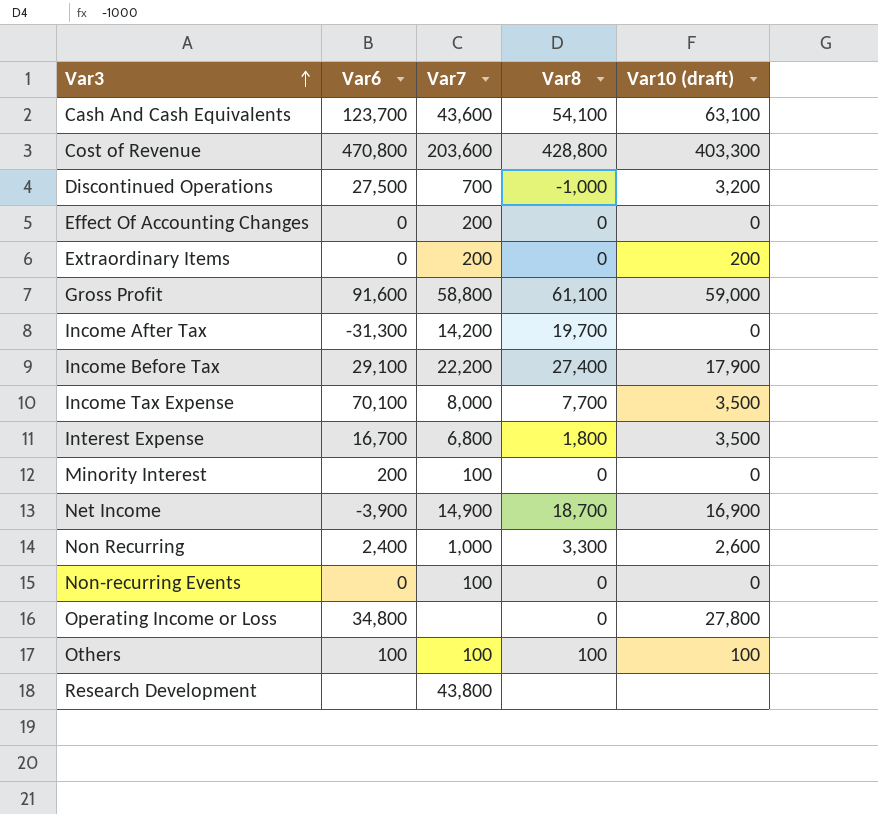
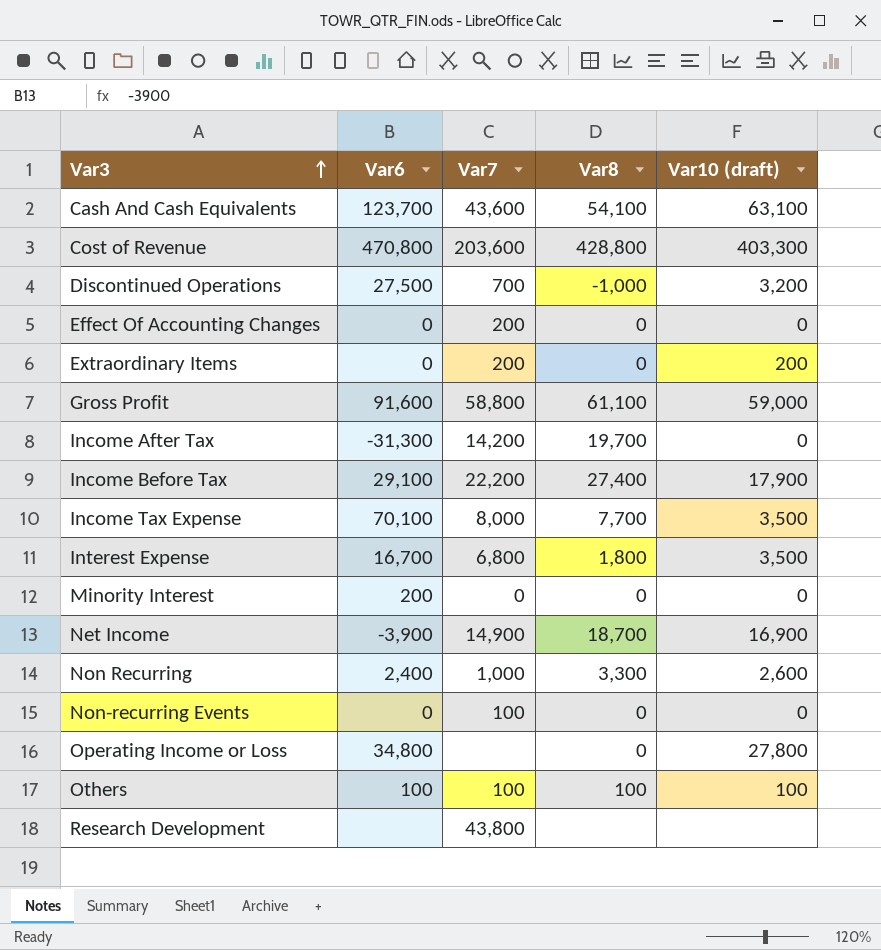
Minority Interest | Var7: 100 -> 0

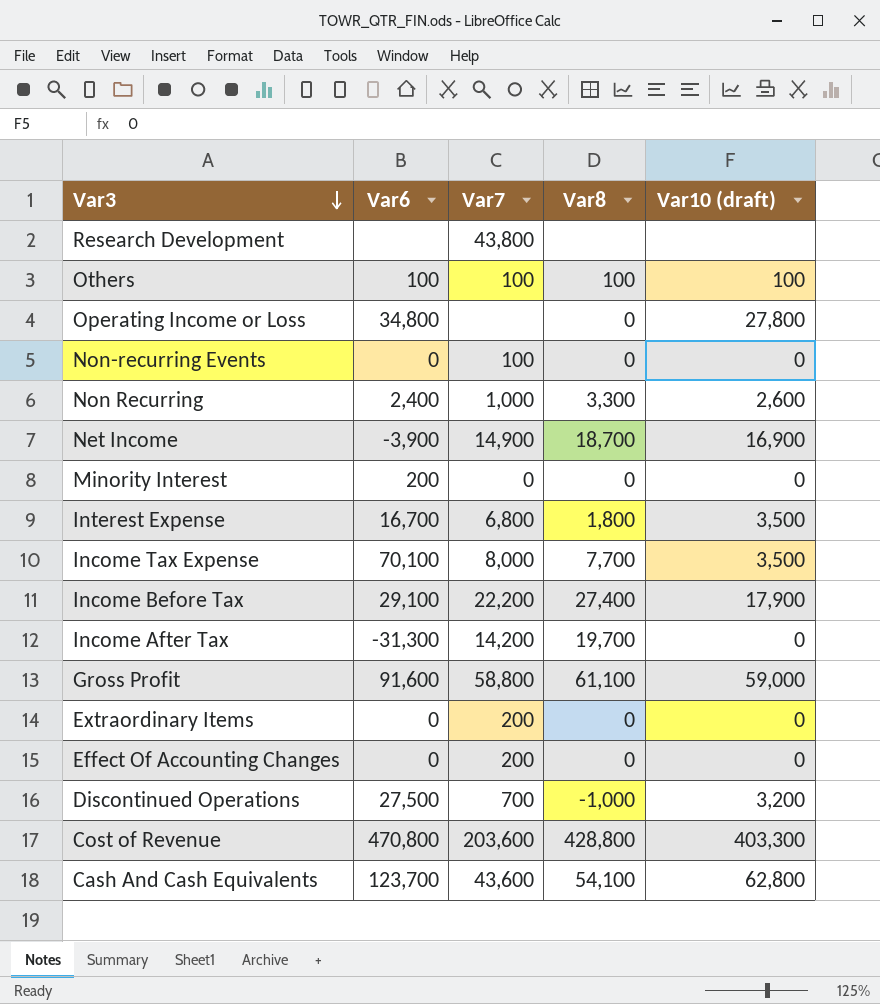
row order: Var3 ascending -> Var3 descending
Extraordinary Items | Var10 (draft): 200 -> 0
Cash And Cash Equivalents | Var10 (draft): 63,100 -> 62,800

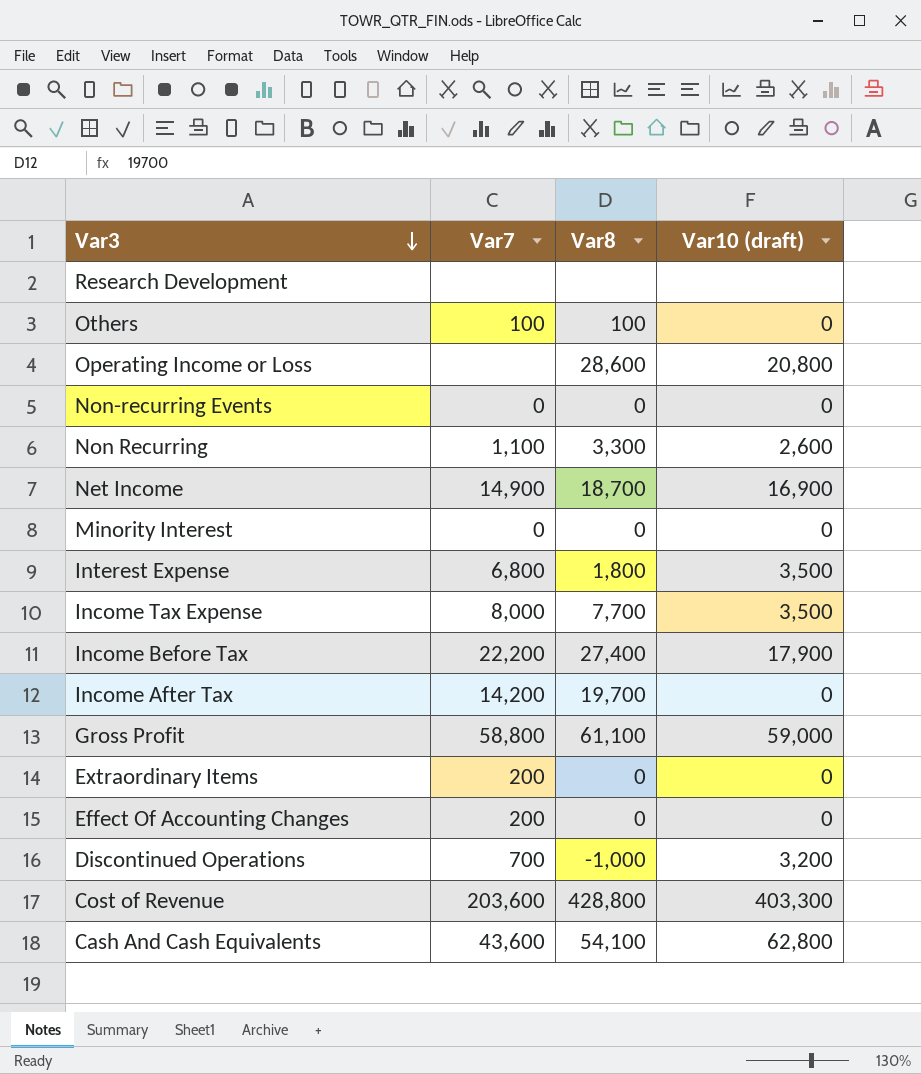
column Var6 | position: 2 -> none
Research Development | Var7: 43,800 -> none
Others | Var10 (draft): 100 -> 0
Operating Income or Loss | Var8: 0 -> 28,600
Operating Income or Loss | Var10 (draft): 27,800 -> 20,800
Non-recurring Events | Var7: 100 -> 0
Non Recurring | Var7: 1,000 -> 1,100

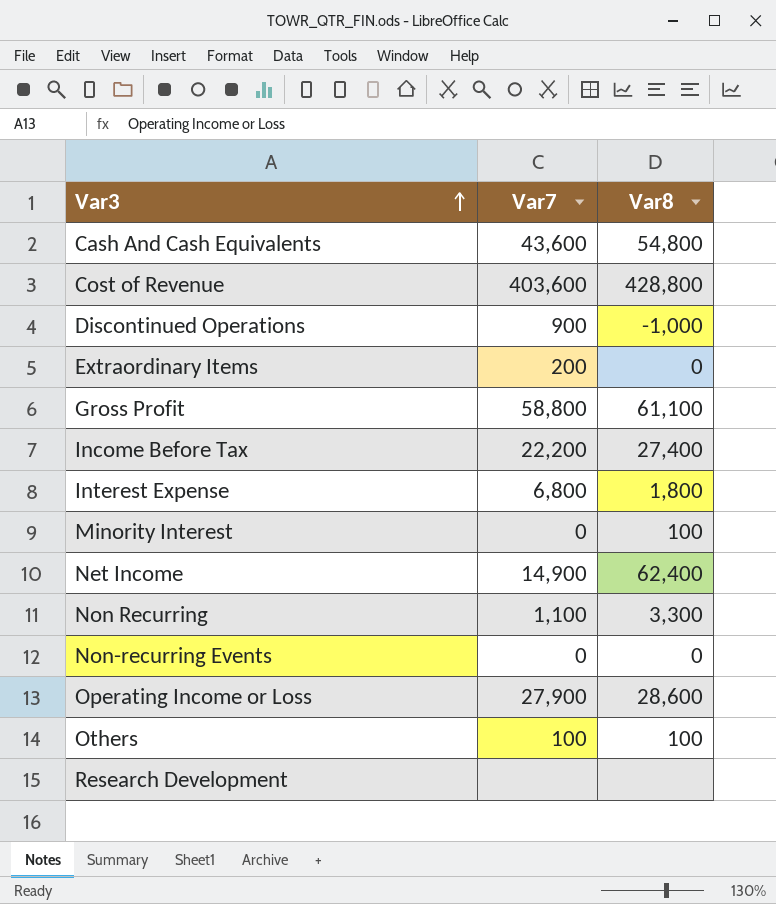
row order: Var3 descending -> Var3 ascending
column Var10 (draft) | position: 4 -> none
row Income Tax Expense: 8,000 | 7,700 | 3,500 -> none
row Income After Tax: 14,200 | 19,700 | 0 -> none
row Effect Of Accounting Changes: 200 | 0 | 0 -> none
Cash And Cash Equivalents | Var8: 54,100 -> 54,800
Cost of Revenue | Var7: 203,600 -> 403,600
Discontinued Operations | Var7: 700 -> 900
Minority Interest | Var8: 0 -> 100
Net Income | Var8: 18,700 -> 62,400
Operating Income or Loss | Var7: none -> 27,900

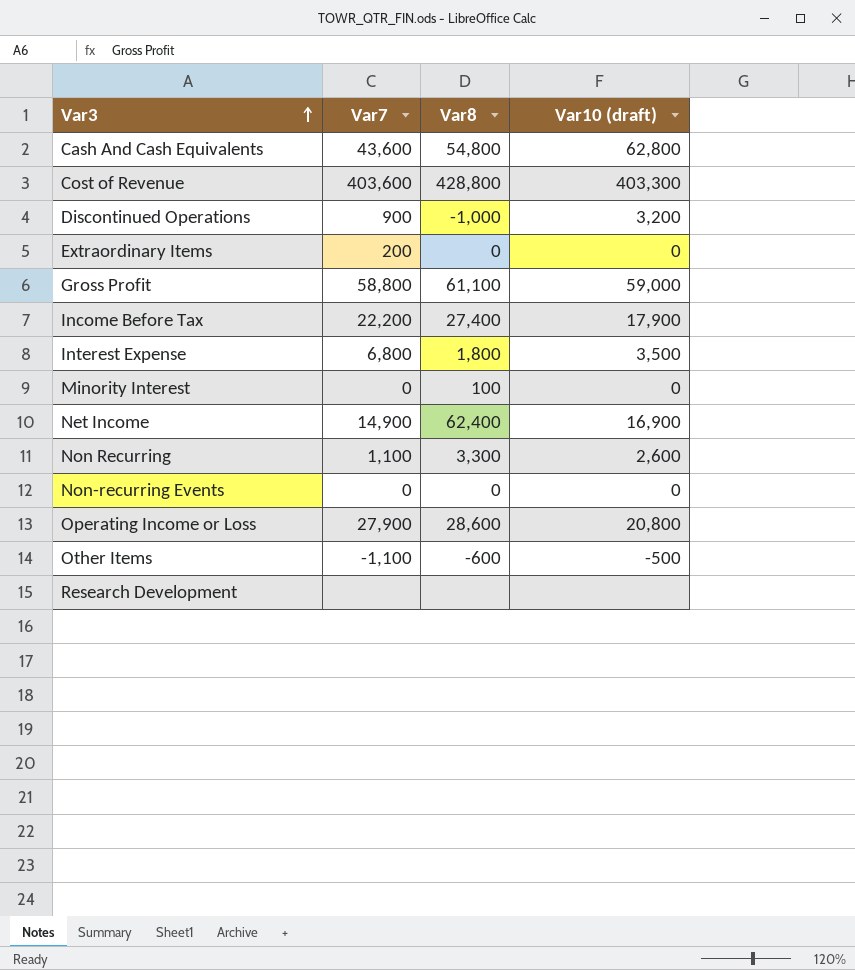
column Var10 (draft) | position: none -> 4
row Others: 100 | 100 -> none
row Other Items: none -> -1,100 | -600 | -500

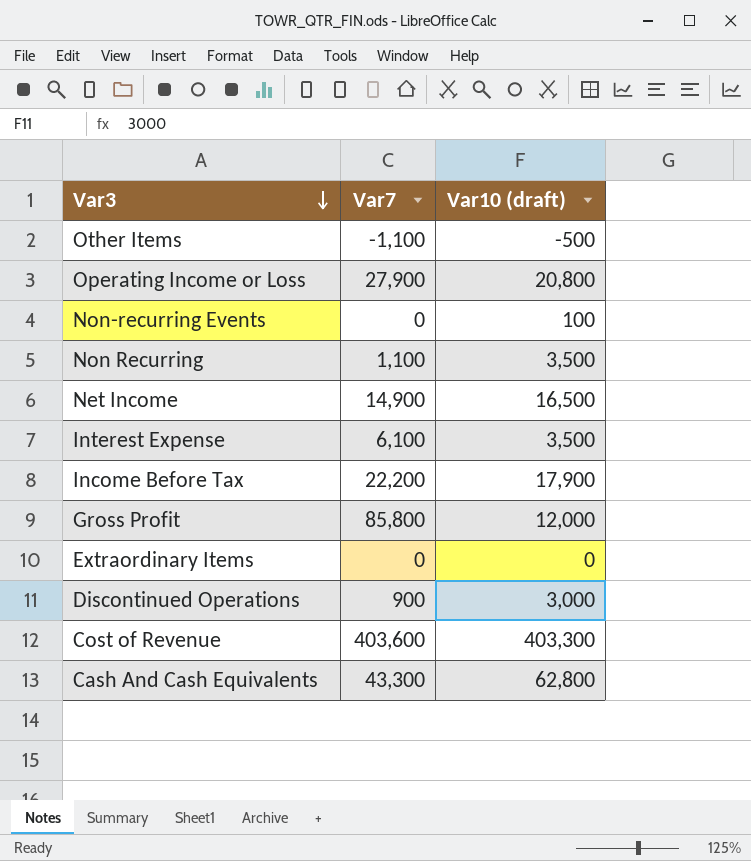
row order: Var3 ascending -> Var3 descending
column Var8 | position: 3 -> none
row Minority Interest: 0 | 100 | 0 -> none
row Research Development: none | none | none -> none
Non-recurring Events | Var10 (draft): 0 -> 100
Non Recurring | Var10 (draft): 2,600 -> 3,500
Net Income | Var10 (draft): 16,900 -> 16,500
Interest Expense | Var7: 6,800 -> 6,100
Gross Profit | Var7: 58,800 -> 85,800
Gross Profit | Var10 (draft): 59,000 -> 12,000
Extraordinary Items | Var7: 200 -> 0
Discontinued Operations | Var10 (draft): 3,200 -> 3,000
Cash And Cash Equivalents | Var7: 43,600 -> 43,300

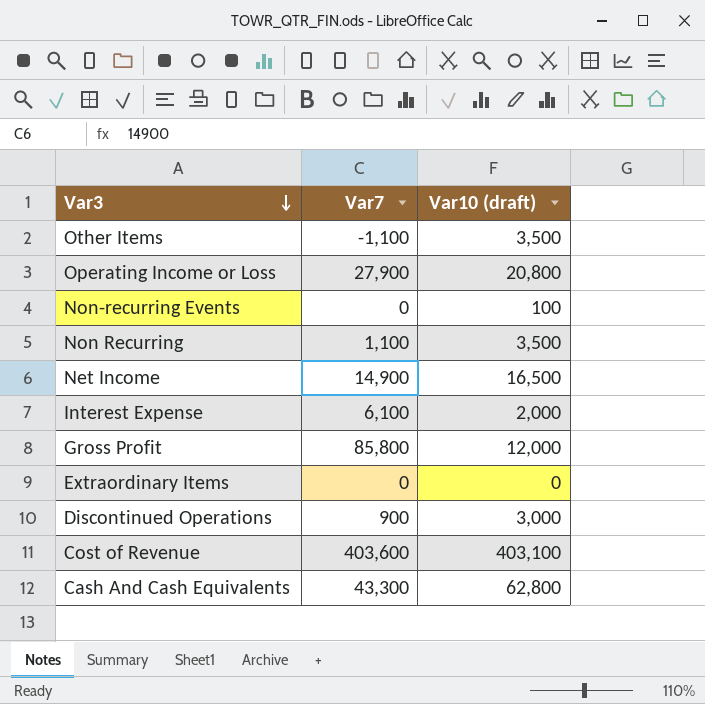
row Income Before Tax: 22,200 | 17,900 -> none
Other Items | Var10 (draft): -500 -> 3,500
Interest Expense | Var10 (draft): 3,500 -> 2,000
Cost of Revenue | Var10 (draft): 403,300 -> 403,100

